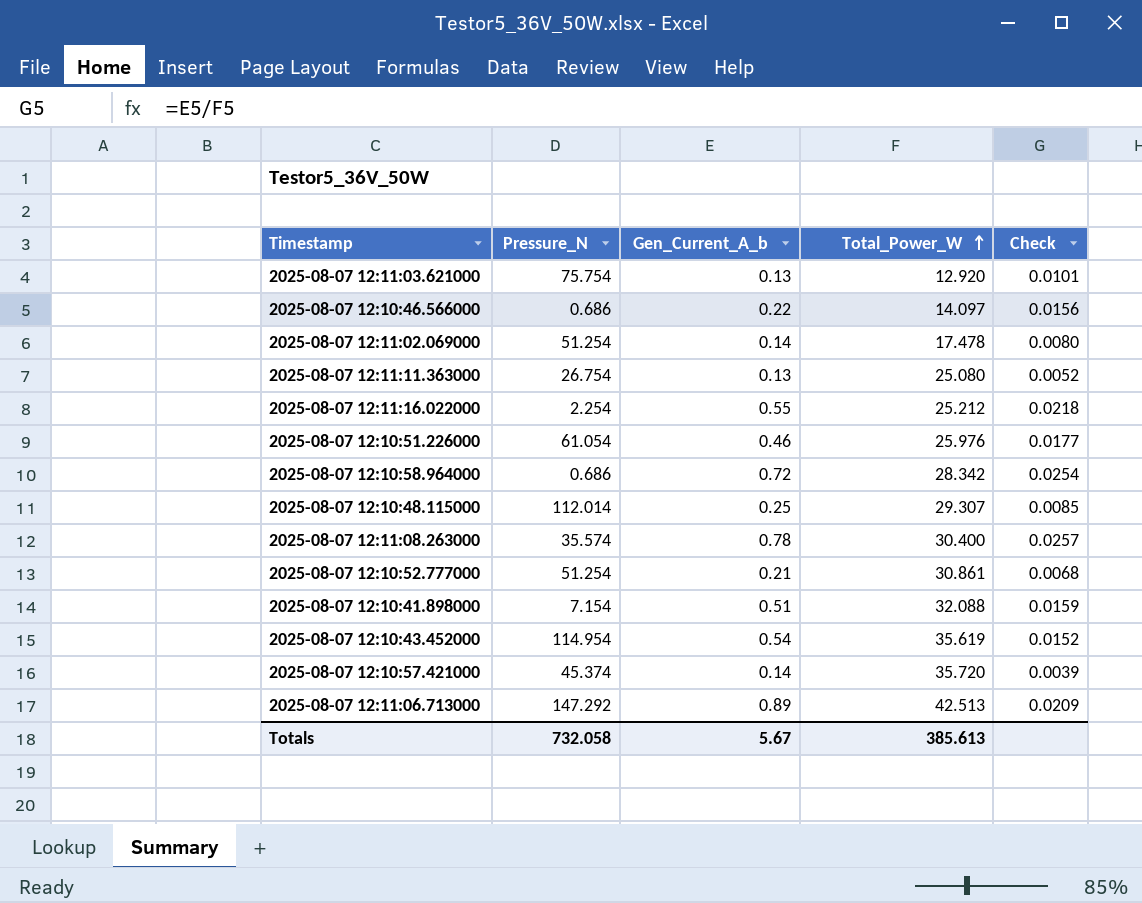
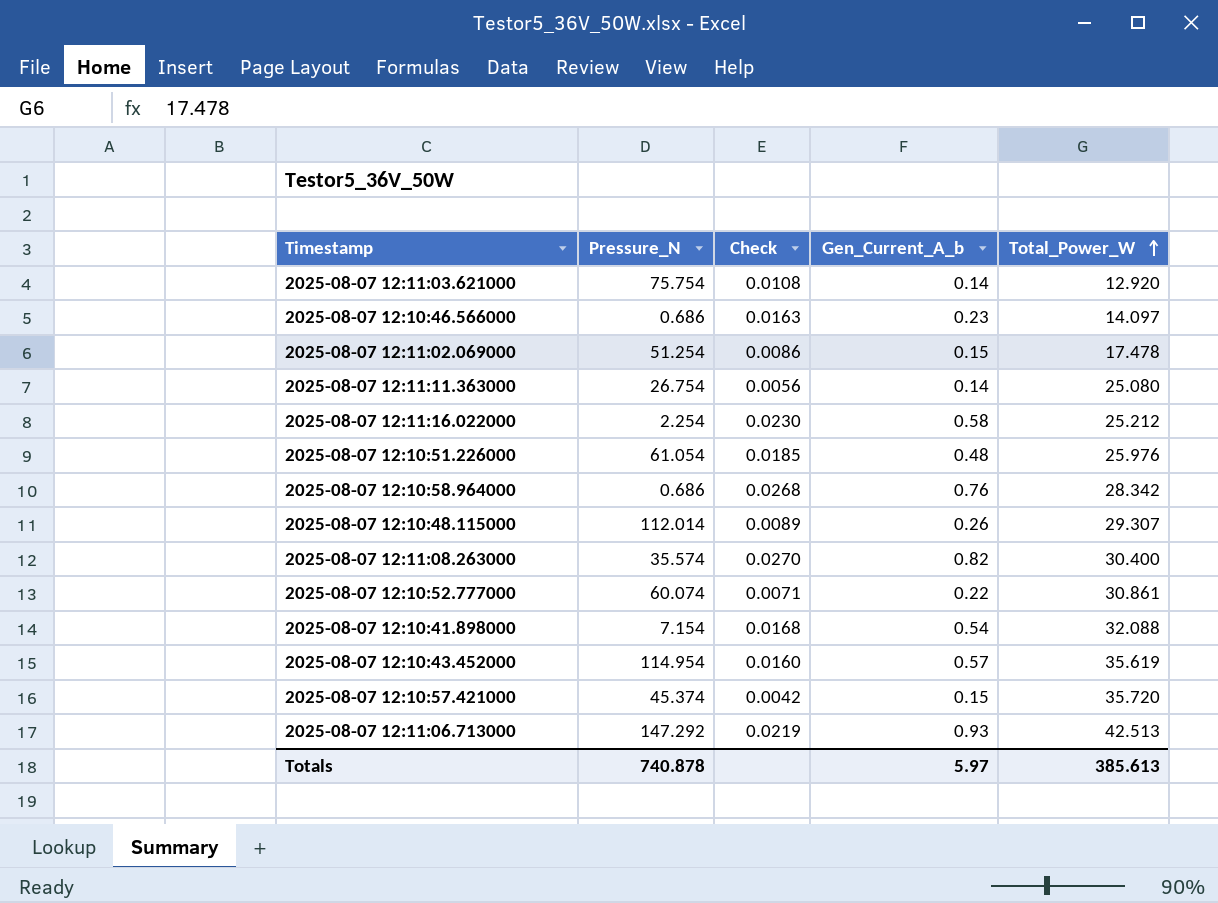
column Check | position: 5 -> 3
2025-08-07 12:11:03.621000 | Check: 0.0101 -> 0.0108
2025-08-07 12:11:03.621000 | Gen_Current_A_b: 0.13 -> 0.14
2025-08-07 12:10:46.566000 | Check: 0.0156 -> 0.0163
2025-08-07 12:10:46.566000 | Gen_Current_A_b: 0.22 -> 0.23
2025-08-07 12:11:02.069000 | Check: 0.0080 -> 0.0086
2025-08-07 12:11:02.069000 | Gen_Current_A_b: 0.14 -> 0.15
2025-08-07 12:11:11.363000 | Check: 0.0052 -> 0.0056
2025-08-07 12:11:11.363000 | Gen_Current_A_b: 0.13 -> 0.14
2025-08-07 12:11:16.022000 | Check: 0.0218 -> 0.0230
2025-08-07 12:11:16.022000 | Gen_Current_A_b: 0.55 -> 0.58
2025-08-07 12:10:51.226000 | Check: 0.0177 -> 0.0185
2025-08-07 12:10:51.226000 | Gen_Current_A_b: 0.46 -> 0.48
2025-08-07 12:10:58.964000 | Check: 0.0254 -> 0.0268
2025-08-07 12:10:58.964000 | Gen_Current_A_b: 0.72 -> 0.76
2025-08-07 12:10:48.115000 | Check: 0.0085 -> 0.0089
2025-08-07 12:10:48.115000 | Gen_Current_A_b: 0.25 -> 0.26
2025-08-07 12:11:08.263000 | Check: 0.0257 -> 0.0270
2025-08-07 12:11:08.263000 | Gen_Current_A_b: 0.78 -> 0.82
2025-08-07 12:10:52.777000 | Pressure_N: 51.254 -> 60.074
2025-08-07 12:10:52.777000 | Check: 0.0068 -> 0.0071
2025-08-07 12:10:52.777000 | Gen_Current_A_b: 0.21 -> 0.22
2025-08-07 12:10:41.898000 | Check: 0.0159 -> 0.0168
2025-08-07 12:10:41.898000 | Gen_Current_A_b: 0.51 -> 0.54
2025-08-07 12:10:43.452000 | Check: 0.0152 -> 0.0160
2025-08-07 12:10:43.452000 | Gen_Current_A_b: 0.54 -> 0.57
2025-08-07 12:10:57.421000 | Check: 0.0039 -> 0.0042
2025-08-07 12:10:57.421000 | Gen_Current_A_b: 0.14 -> 0.15
2025-08-07 12:11:06.713000 | Check: 0.0209 -> 0.0219
2025-08-07 12:11:06.713000 | Gen_Current_A_b: 0.89 -> 0.93
Totals | Pressure_N: 732.058 -> 740.878
Totals | Gen_Current_A_b: 5.67 -> 5.97

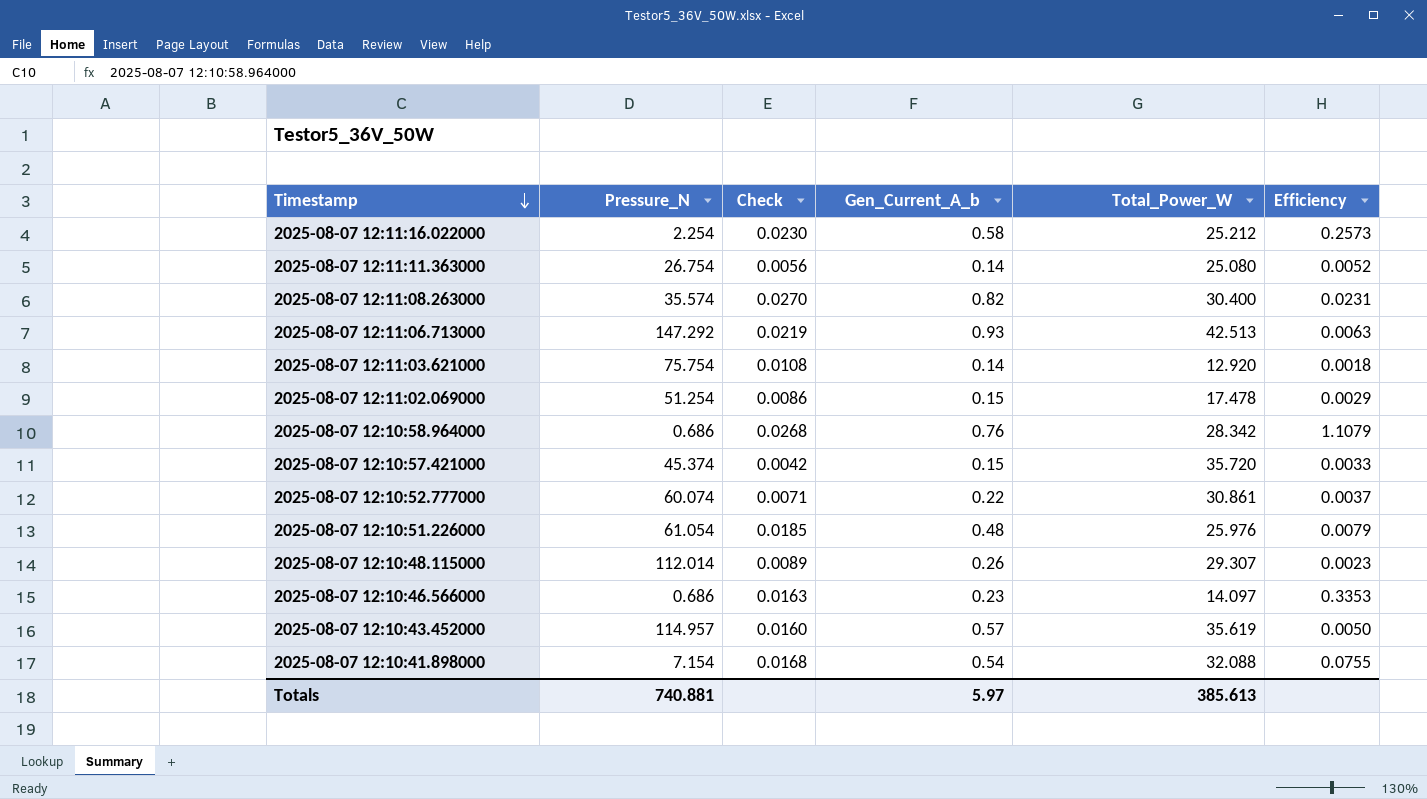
row order: Total_Power_W ascending -> Timestamp descending
column Efficiency | formula: none -> [Gen_Current_A_b] / [Pressure_N]
2025-08-07 12:10:43.452000 | Pressure_N: 114.954 -> 114.957
Totals | Pressure_N: 740.878 -> 740.881

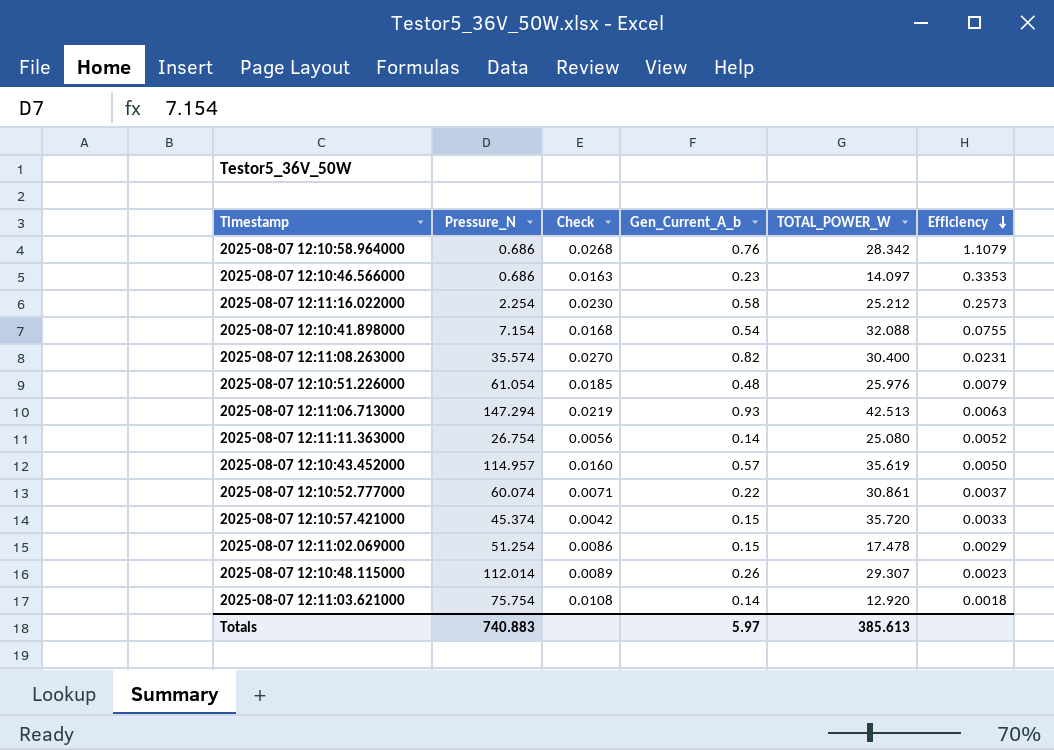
row order: Timestamp descending -> Efficiency descending
column name: Total_Power_W -> TOTAL_POWER_W
2025-08-07 12:11:06.713000 | Pressure_N: 147.292 -> 147.294
Totals | Pressure_N: 740.881 -> 740.883

